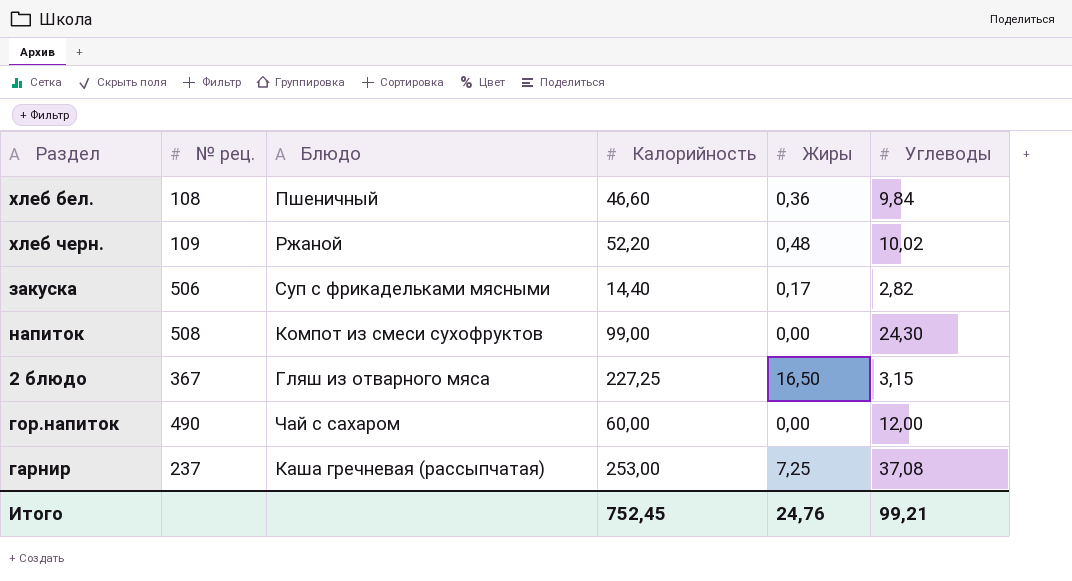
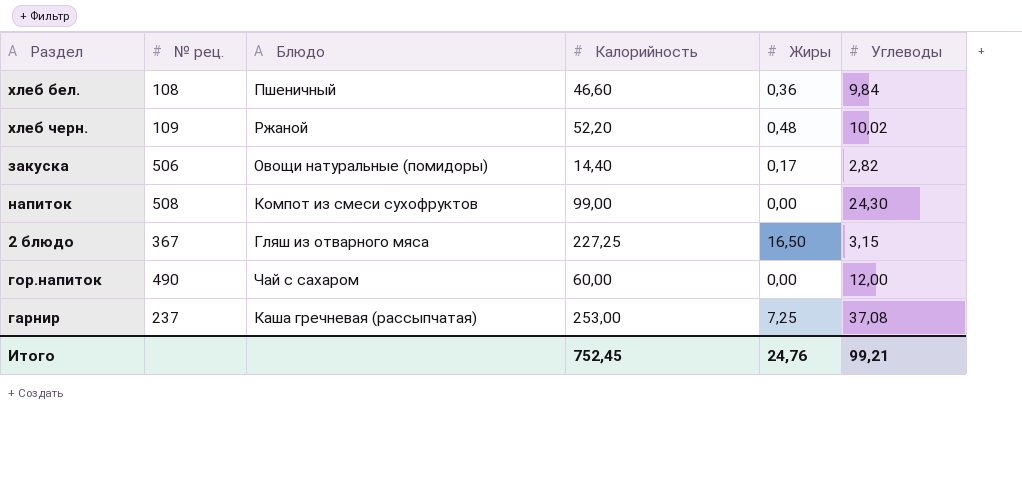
закуска | Блюдо: Суп с фрикадельками мясными -> Овощи натуральные (помидоры)

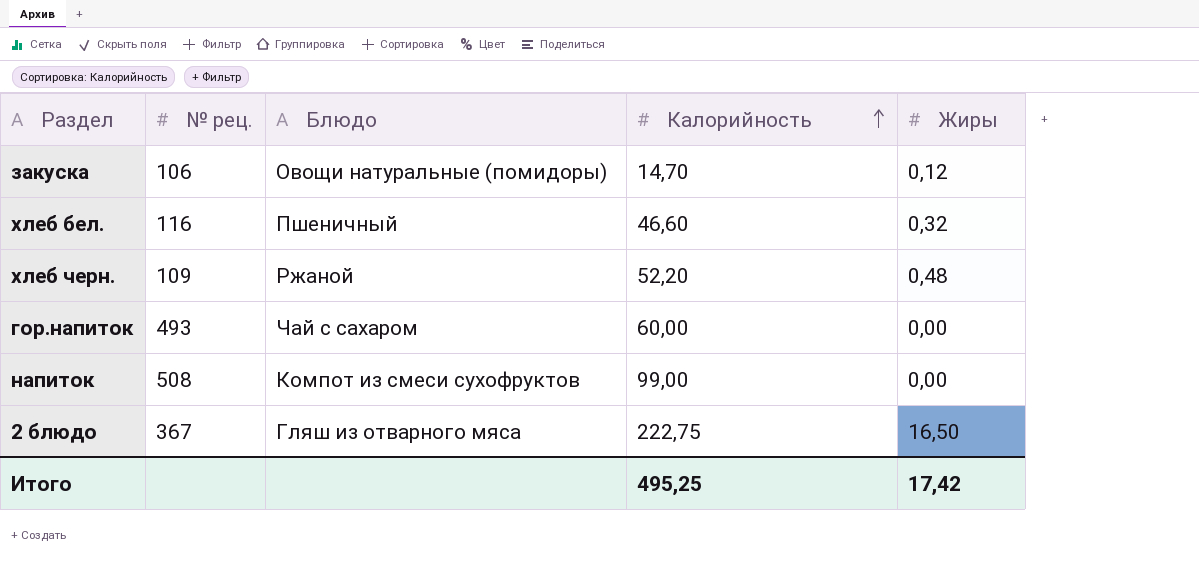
row order: none -> Калорийность ascending
column Углеводы | position: 6 -> none
row гарнир: 237 | Каша гречневая (рассыпчатая) | 253,00 | 7,25 | 37,08 -> none
закуска | № рец.: 506 -> 106
закуска | Калорийность: 14,40 -> 14,70
закуска | Жиры: 0,17 -> 0,12
хлеб бел. | № рец.: 108 -> 116
хлеб бел. | Жиры: 0,36 -> 0,32
гор.напиток | № рец.: 490 -> 493
2 блюдо | Калорийность: 227,25 -> 222,75
Итого | Калорийность: 752,45 -> 495,25
Итого | Жиры: 24,76 -> 17,42

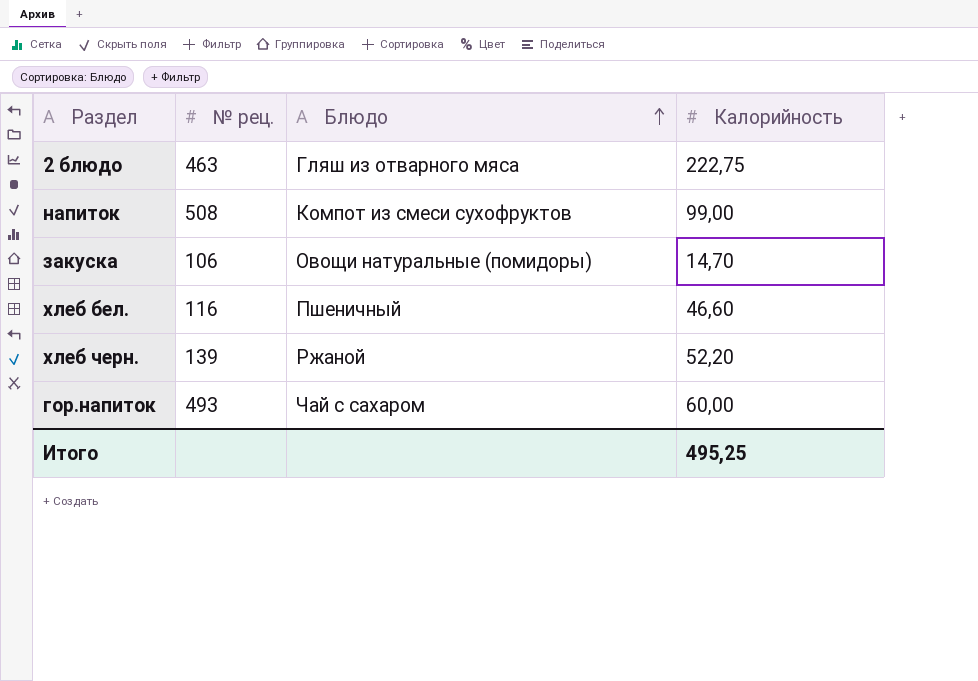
row order: Калорийность ascending -> Блюдо ascending
column Жиры | position: 5 -> none
2 блюдо | № рец.: 367 -> 463
хлеб черн. | № рец.: 109 -> 139

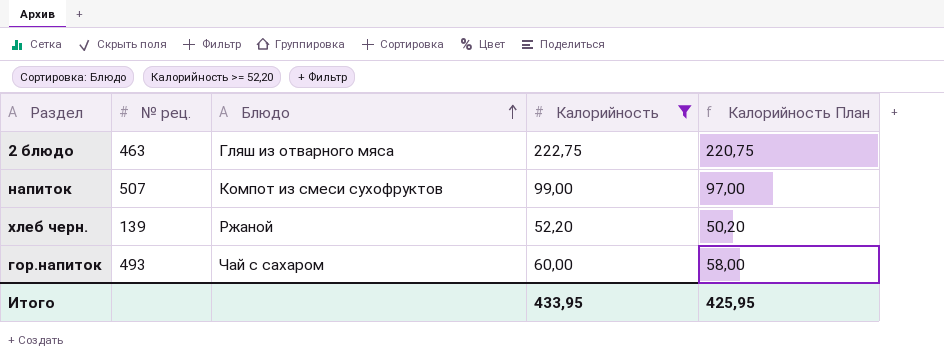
filter: none -> Калорийность >= 52,20
column Калорийность План | formula: none -> [Калорийность] - 2
напиток | № рец.: 508 -> 507
Итого | Калорийность: 495,25 -> 433,95

